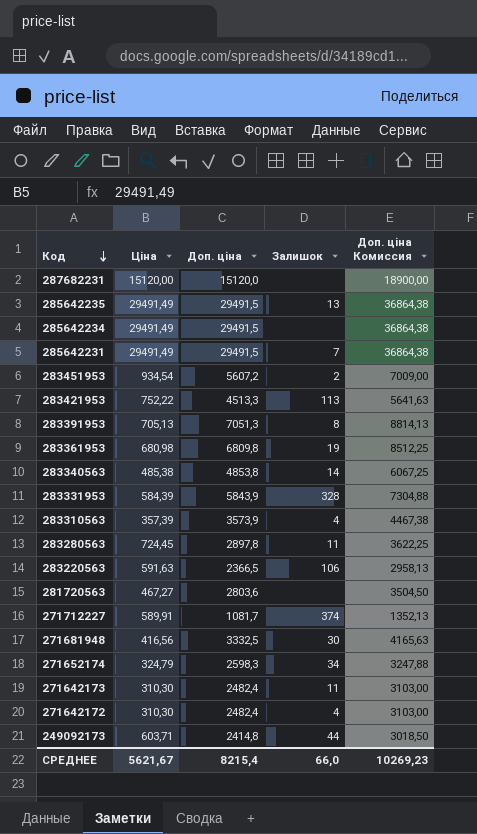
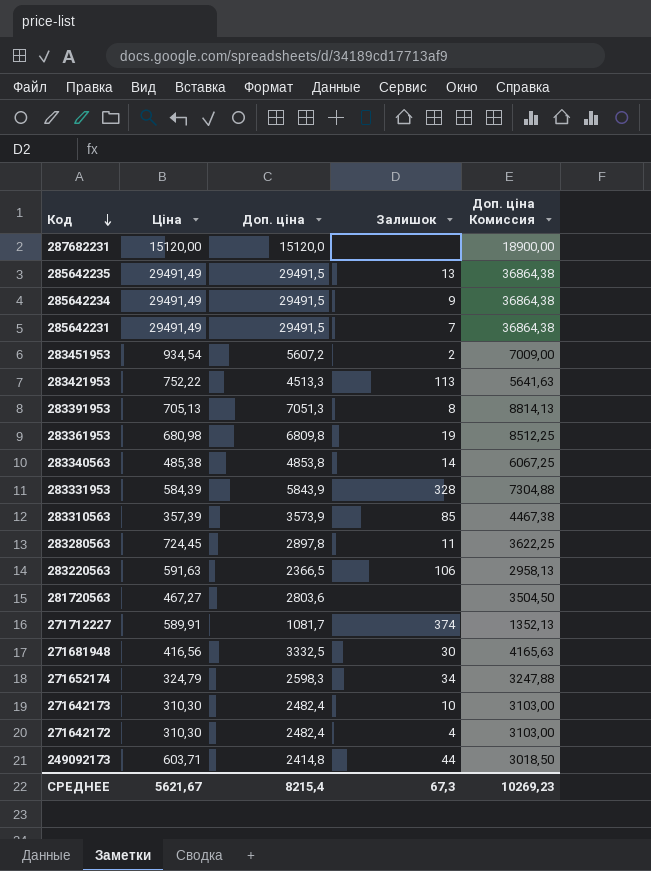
285642234 | Залишок: none -> 9
283310563 | Залишок: 4 -> 85
271642173 | Залишок: 11 -> 10
СРЕДНЕЕ | Залишок: 66,0 -> 67,3

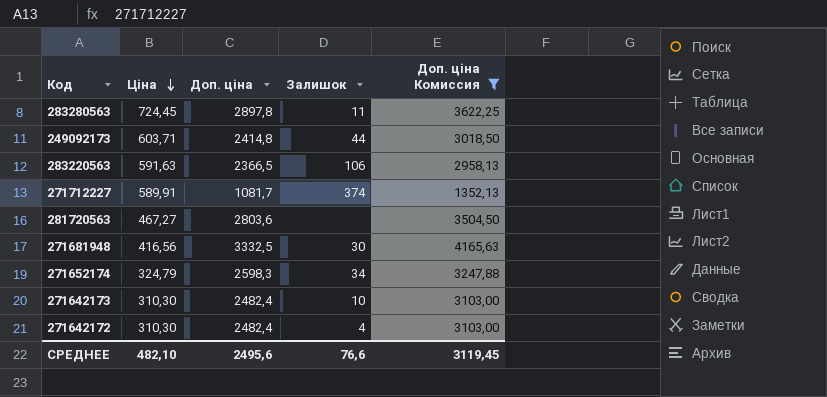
filter: none -> Доп. ціна Комиссия <= 4165,63
row order: Код descending -> Ціна descending
СРЕДНЕЕ | Ціна: 5621,67 -> 482,10
СРЕДНЕЕ | Доп. ціна: 8215,4 -> 2495,6
СРЕДНЕЕ | Залишок: 67,3 -> 76,6
СРЕДНЕЕ | Доп. ціна Комиссия: 10269,23 -> 3119,45

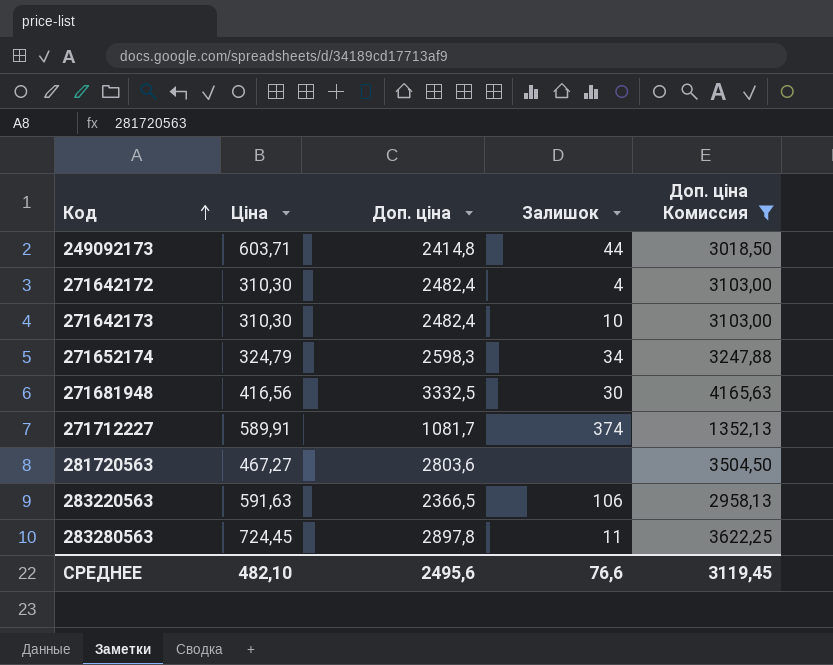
row order: Ціна descending -> Код ascending

